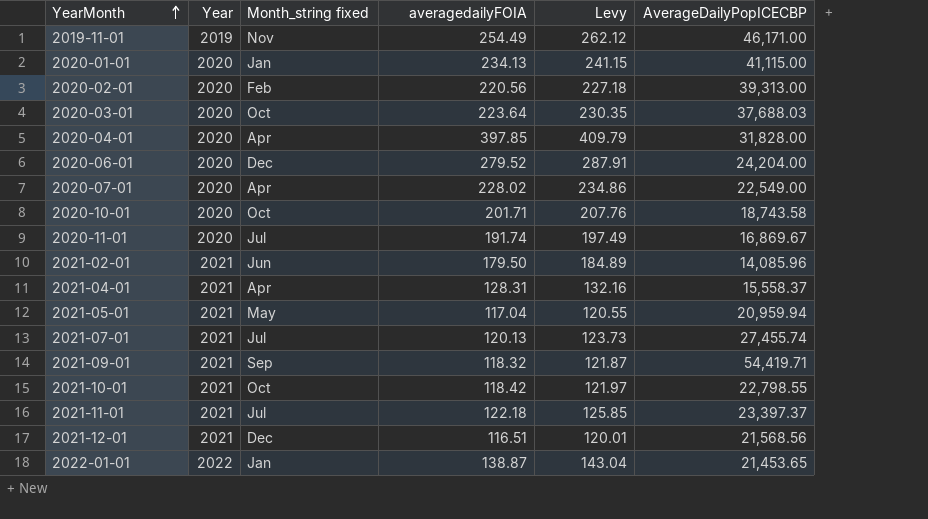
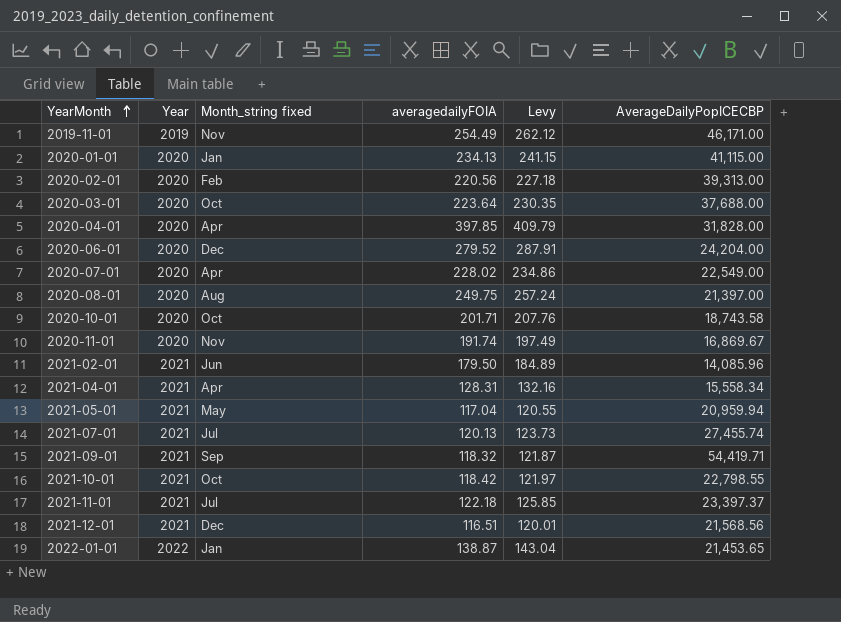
2020-03-01 | AverageDailyPopICECBP: 37,688.03 -> 37,688.00
row 2020-08-01: none -> 2020 | Aug | 249.75 | 257.24 | 21,397.00
2020-11-01 | Month_string fixed: Jul -> Nov
2021-04-01 | AverageDailyPopICECBP: 15,558.37 -> 15,558.34

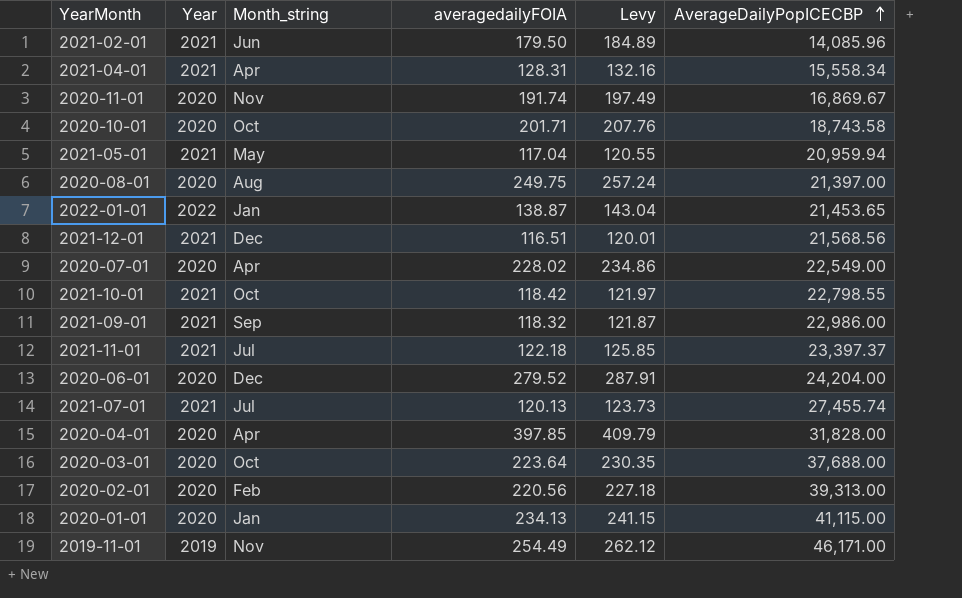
row order: YearMonth ascending -> AverageDailyPopICECBP ascending
column name: Month_string fixed -> Month_string
2021-09-01 | AverageDailyPopICECBP: 54,419.71 -> 22,986.00

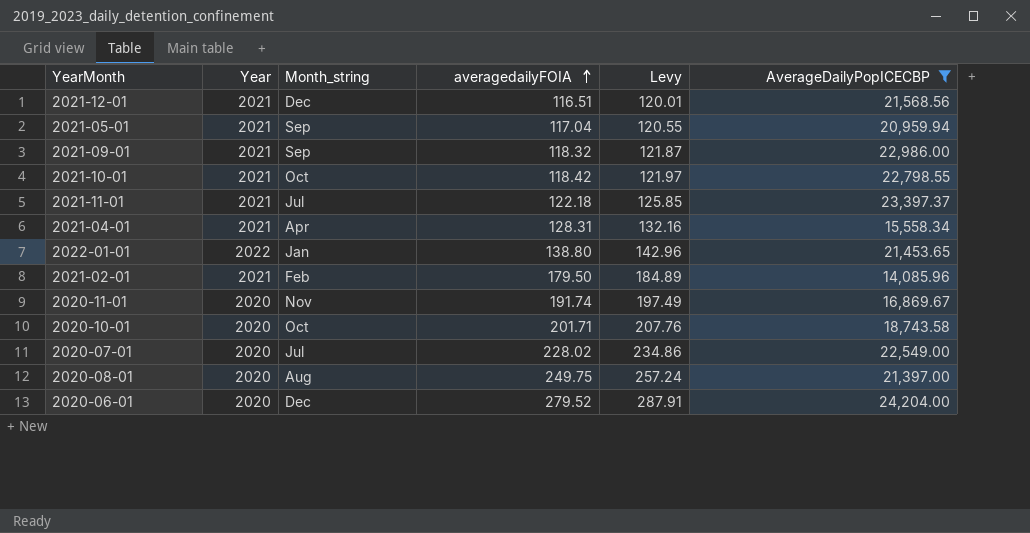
filter: none -> AverageDailyPopICECBP <= 24,204.00
row order: AverageDailyPopICECBP ascending -> averagedailyFOIA ascending
2021-05-01 | Month_string: May -> Sep
2022-01-01 | averagedailyFOIA: 138.87 -> 138.80
2022-01-01 | Levy: 143.04 -> 142.96
2021-02-01 | Month_string: Jun -> Feb
2020-07-01 | Month_string: Apr -> Jul

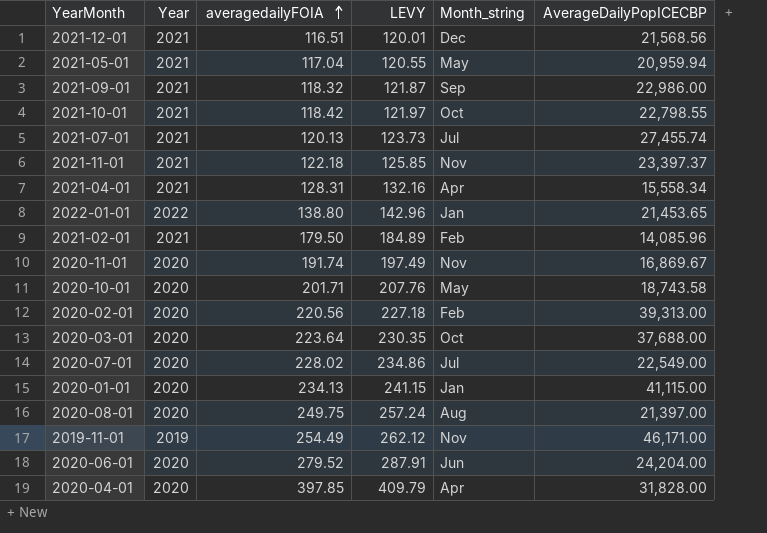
filter: AverageDailyPopICECBP <= 24,204.00 -> none
column name: Levy -> LEVY
column Month_string | position: 3 -> 5
2021-05-01 | Month_string: Sep -> May
2021-11-01 | Month_string: Jul -> Nov
2020-10-01 | Month_string: Oct -> May
2020-06-01 | Month_string: Dec -> Jun

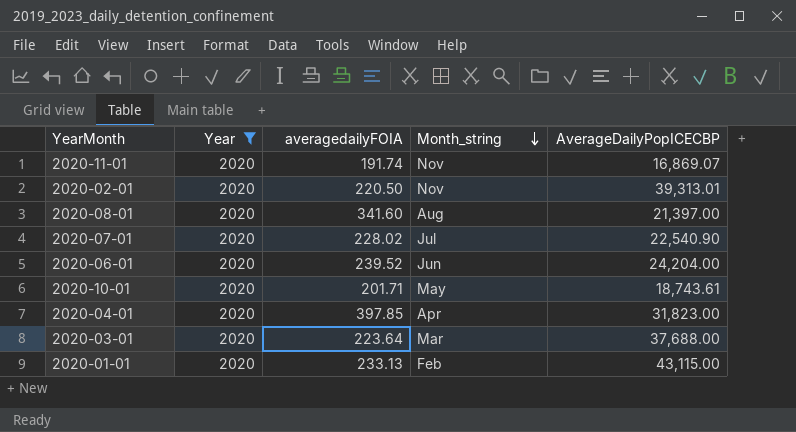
filter: none -> Year = 2020
row order: averagedailyFOIA ascending -> Month_string descending
column LEVY | formula: [averagedailyFOIA] * 1.03 -> none
2020-11-01 | AverageDailyPopICECBP: 16,869.67 -> 16,869.07
2020-02-01 | averagedailyFOIA: 220.56 -> 220.50
2020-02-01 | Month_string: Feb -> Nov
2020-02-01 | AverageDailyPopICECBP: 39,313.00 -> 39,313.01
2020-08-01 | averagedailyFOIA: 249.75 -> 341.60
2020-07-01 | AverageDailyPopICECBP: 22,549.00 -> 22,540.90
2020-06-01 | averagedailyFOIA: 279.52 -> 239.52
2020-10-01 | AverageDailyPopICECBP: 18,743.58 -> 18,743.61
2020-04-01 | AverageDailyPopICECBP: 31,828.00 -> 31,823.00
2020-03-01 | Month_string: Oct -> Mar
2020-01-01 | averagedailyFOIA: 234.13 -> 233.13
2020-01-01 | Month_string: Jan -> Feb
2020-01-01 | AverageDailyPopICECBP: 41,115.00 -> 43,115.00

